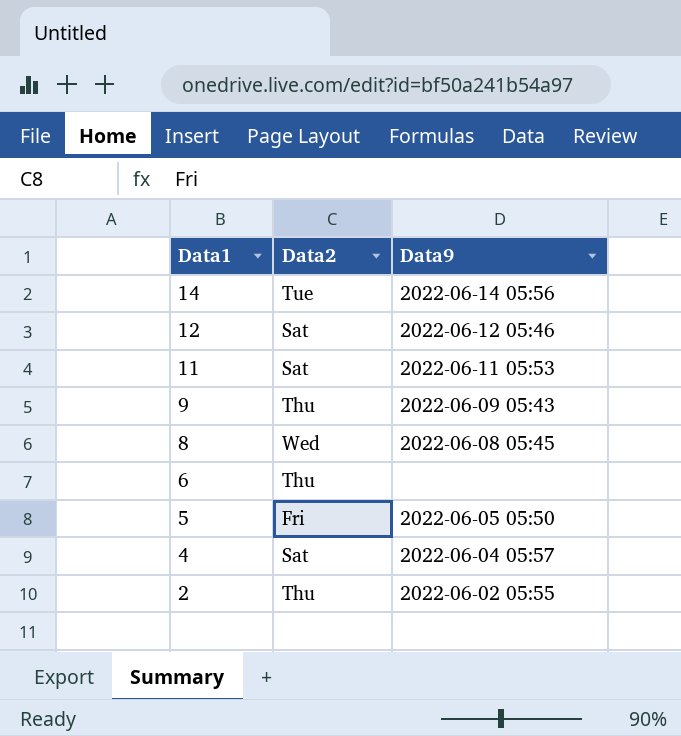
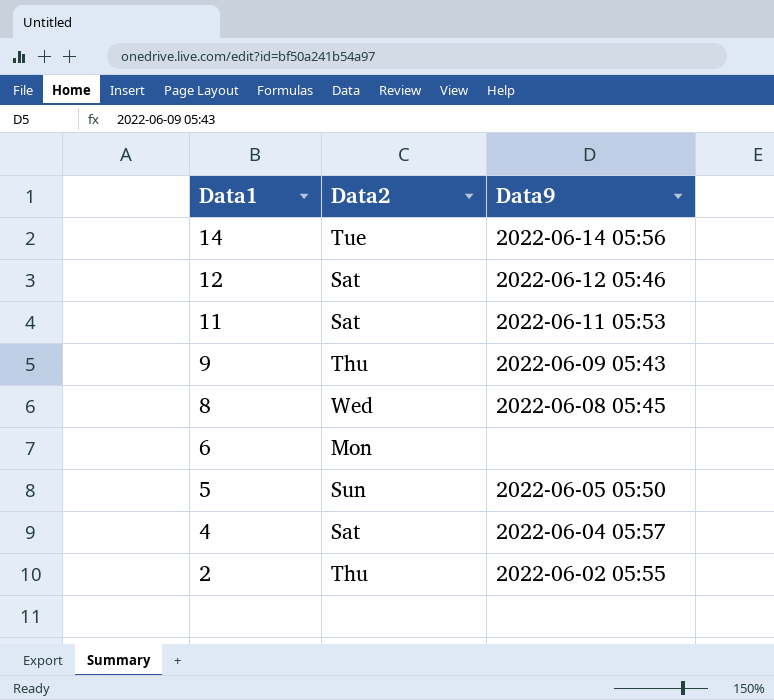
6 | Data2: Thu -> Mon
5 | Data2: Fri -> Sun

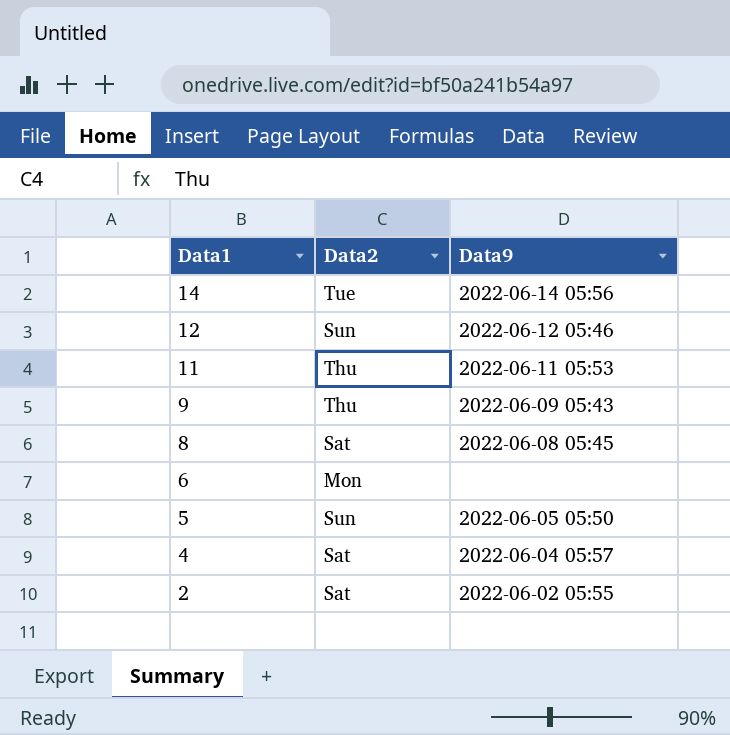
12 | Data2: Sat -> Sun
11 | Data2: Sat -> Thu
8 | Data2: Wed -> Sat
2 | Data2: Thu -> Sat

